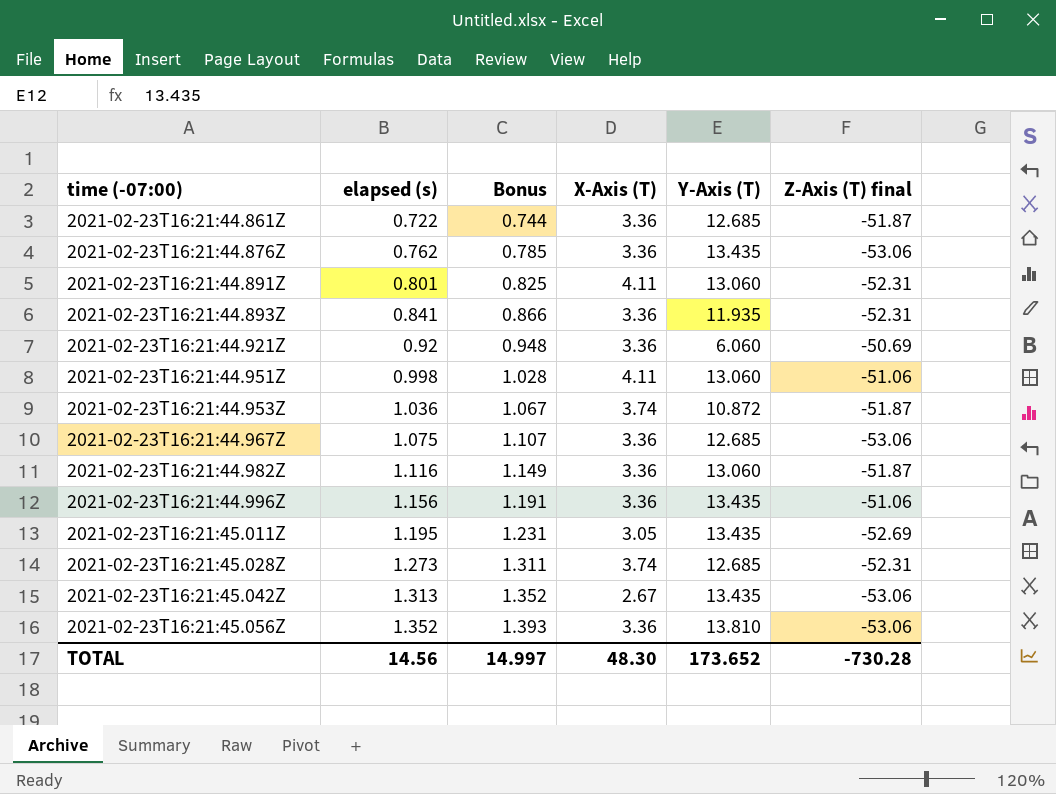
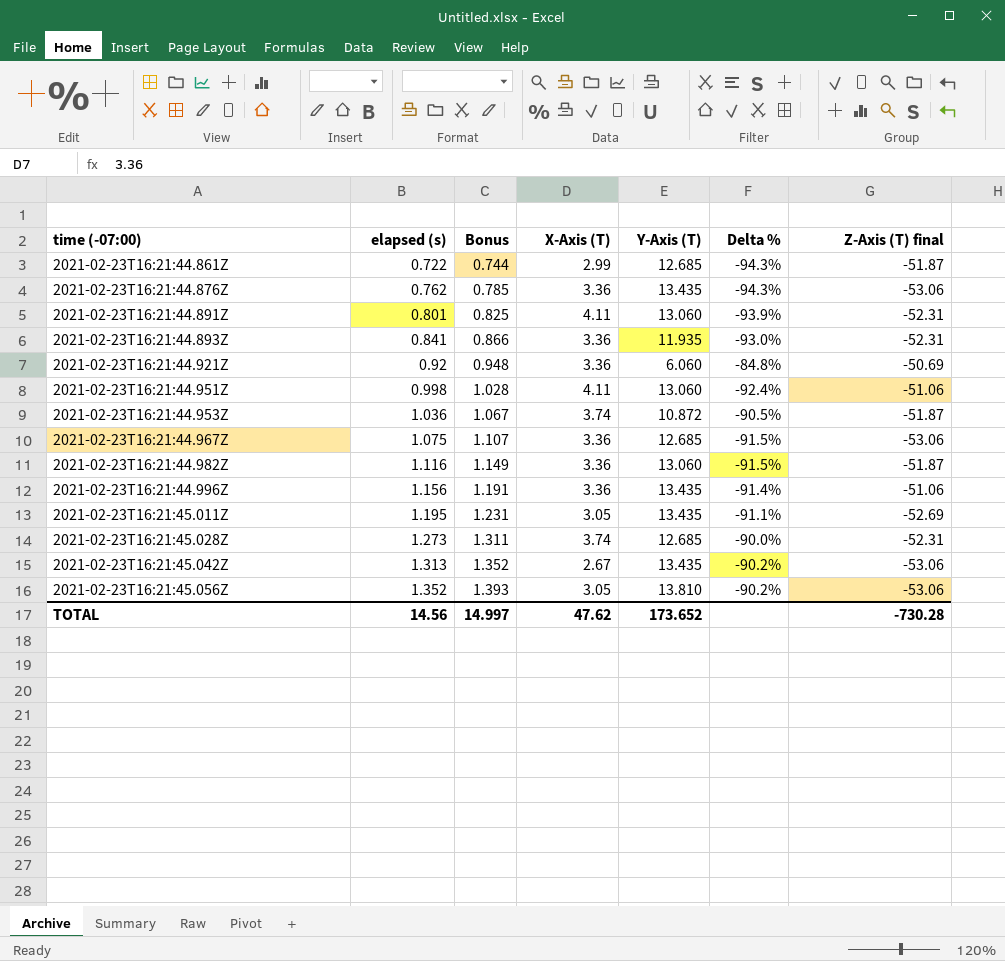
column Delta % | formula: none -> ([elapsed (s)] - [Y-Axis (T)]) / [Y-Axis (T)]
2021-02-23T16:21:44.861Z | X-Axis (T): 3.36 -> 2.99
2021-02-23T16:21:45.056Z | X-Axis (T): 3.36 -> 3.05
TOTAL | X-Axis (T): 48.30 -> 47.62

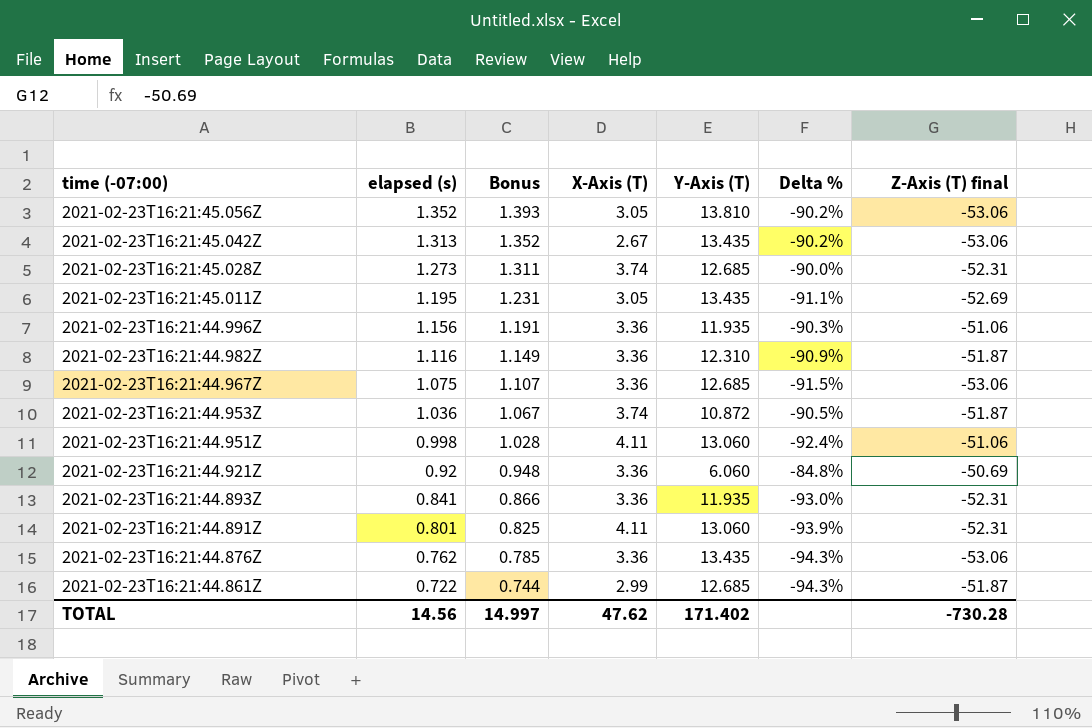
row order: time (-07:00) ascending -> time (-07:00) descending
2021-02-23T16:21:44.996Z | Y-Axis (T): 13.435 -> 11.935
2021-02-23T16:21:44.996Z | Delta %: -91.4% -> -90.3%
2021-02-23T16:21:44.982Z | Y-Axis (T): 13.060 -> 12.310
2021-02-23T16:21:44.982Z | Delta %: -91.5% -> -90.9%
TOTAL | Y-Axis (T): 173.652 -> 171.402

